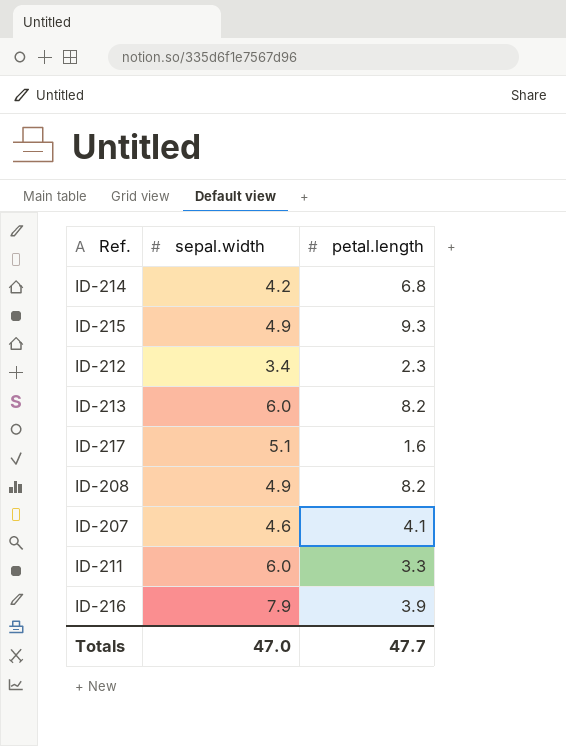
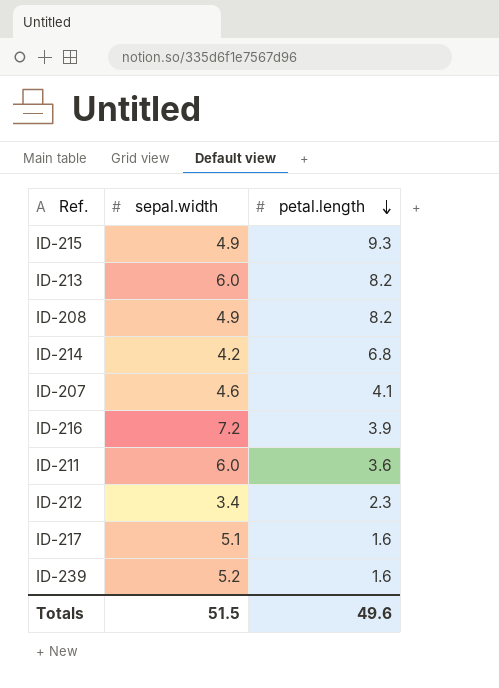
row order: none -> petal.length descending
ID-216 | sepal.width: 7.9 -> 7.2
ID-211 | petal.length: 3.3 -> 3.6
row ID-239: none -> 5.2 | 1.6
Totals | sepal.width: 47.0 -> 51.5
Totals | petal.length: 47.7 -> 49.6

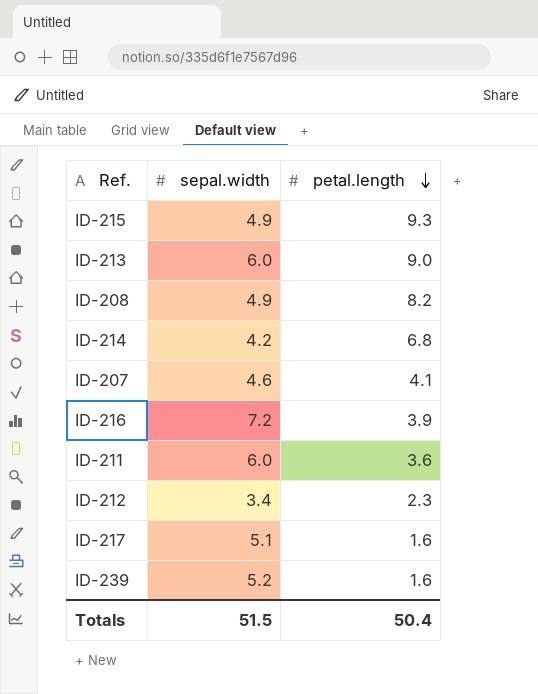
ID-213 | petal.length: 8.2 -> 9.0
Totals | petal.length: 49.6 -> 50.4

